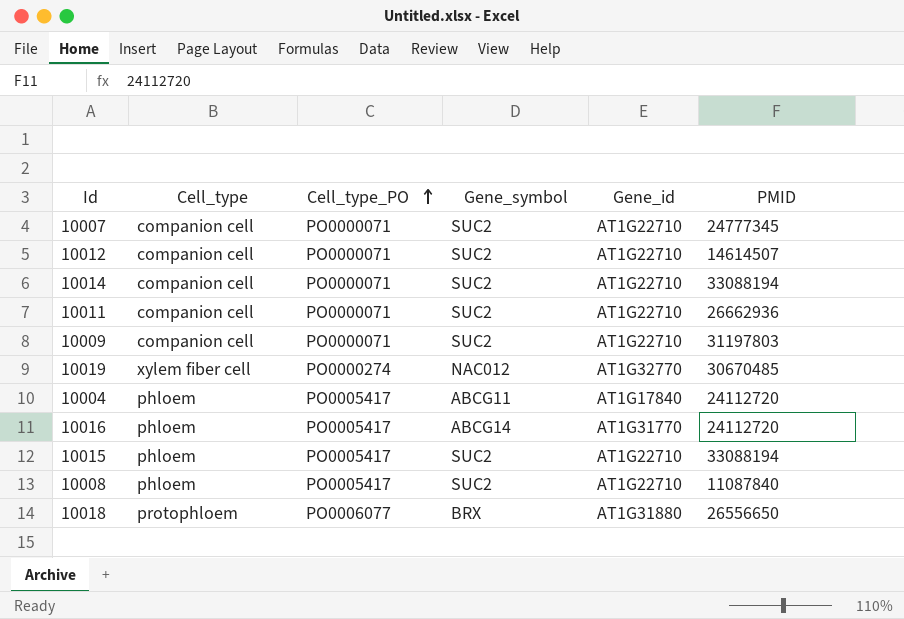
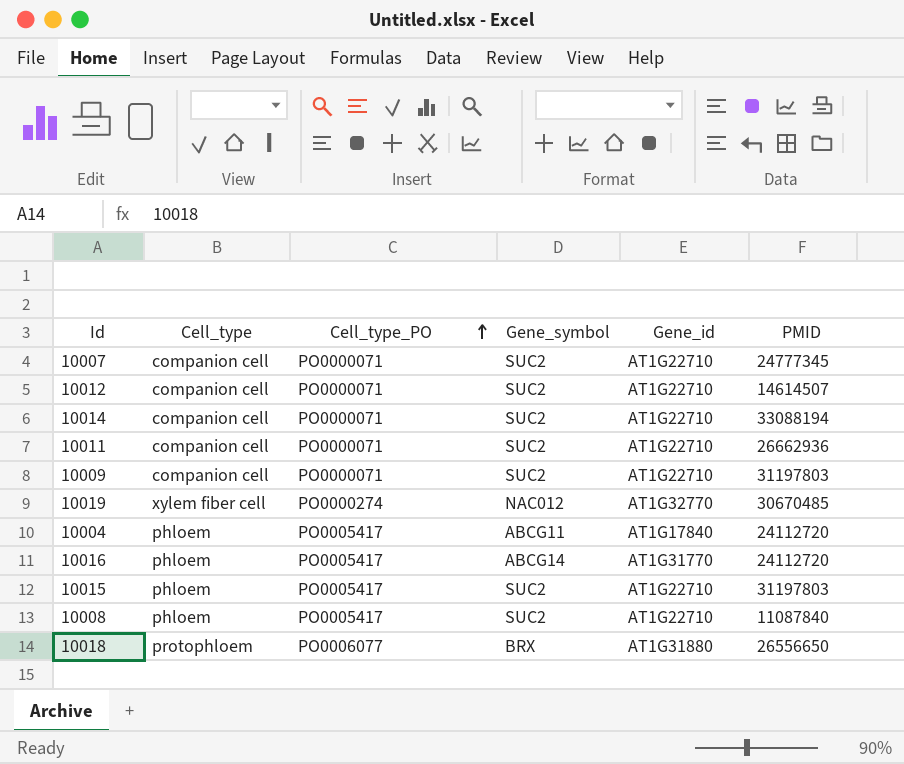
10015 | PMID: 33088194 -> 31197803

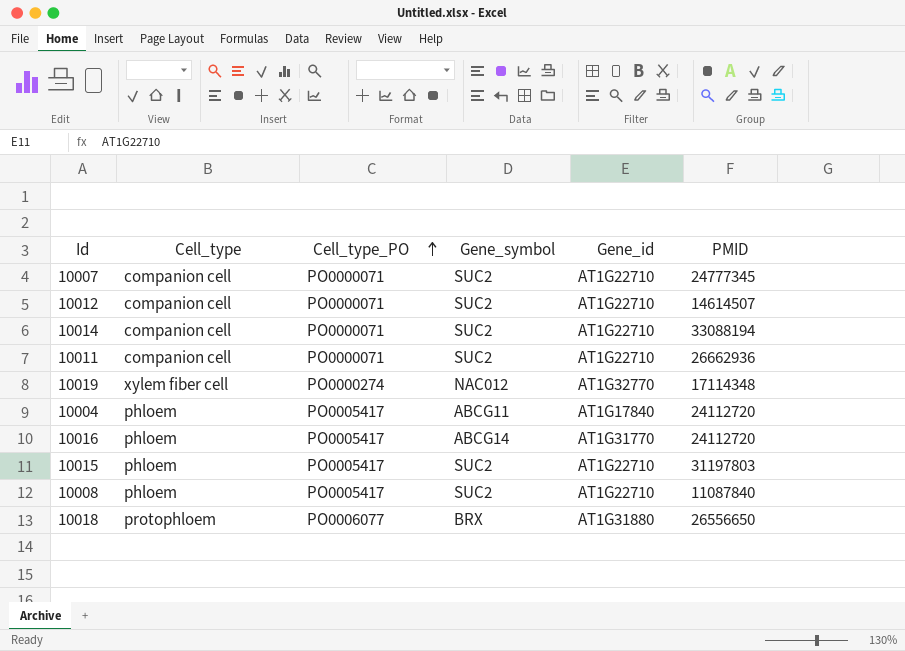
row 10009: companion cell | PO0000071 | SUC2 | AT1G22710 | 31197803 -> none
10019 | PMID: 30670485 -> 17114348

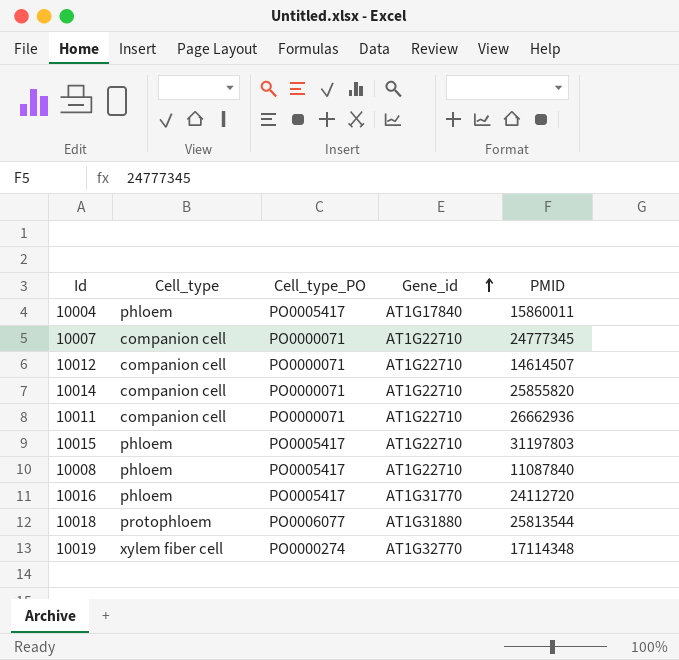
row order: Cell_type_PO ascending -> Gene_id ascending
column Gene_symbol | position: 4 -> none
10004 | PMID: 24112720 -> 15860011
10014 | PMID: 33088194 -> 25855820
10018 | PMID: 26556650 -> 25813544

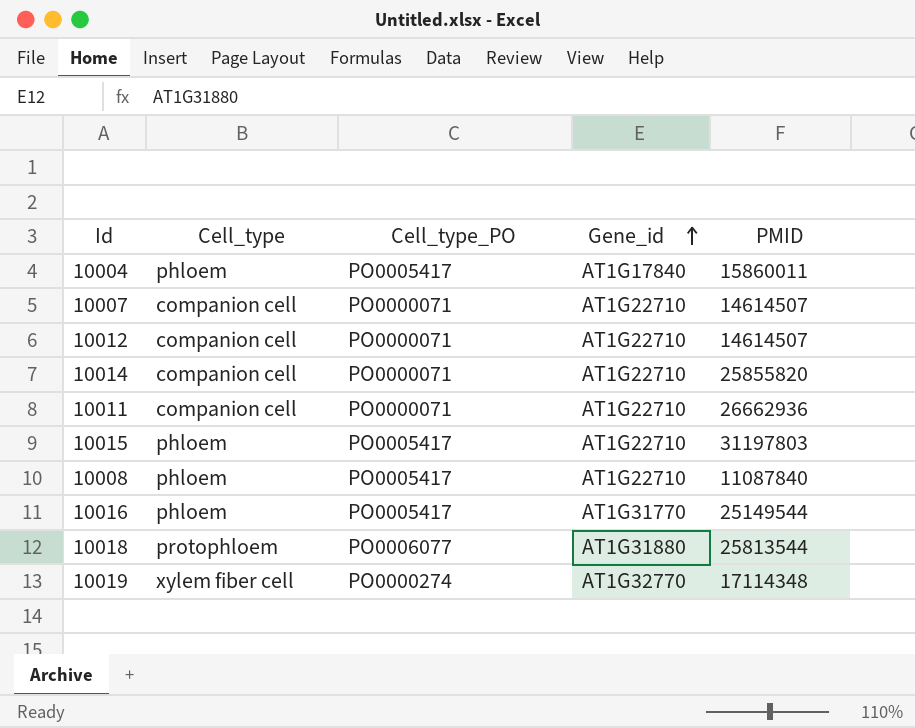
10007 | PMID: 24777345 -> 14614507
10016 | PMID: 24112720 -> 25149544

